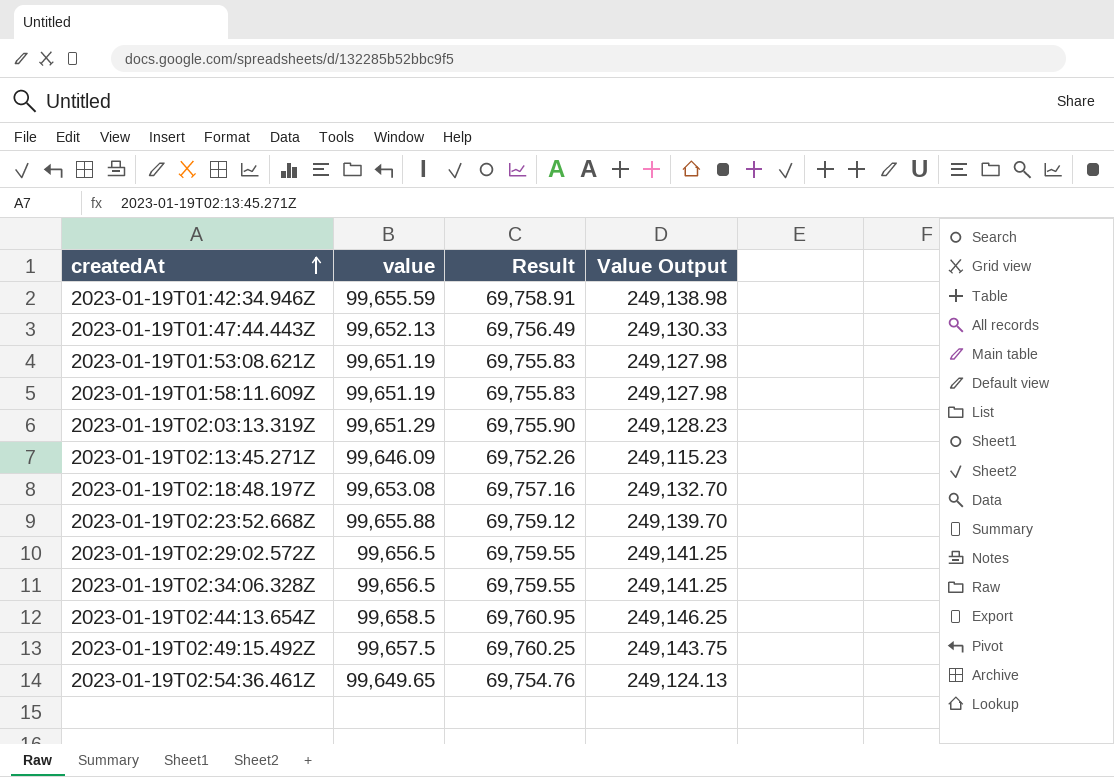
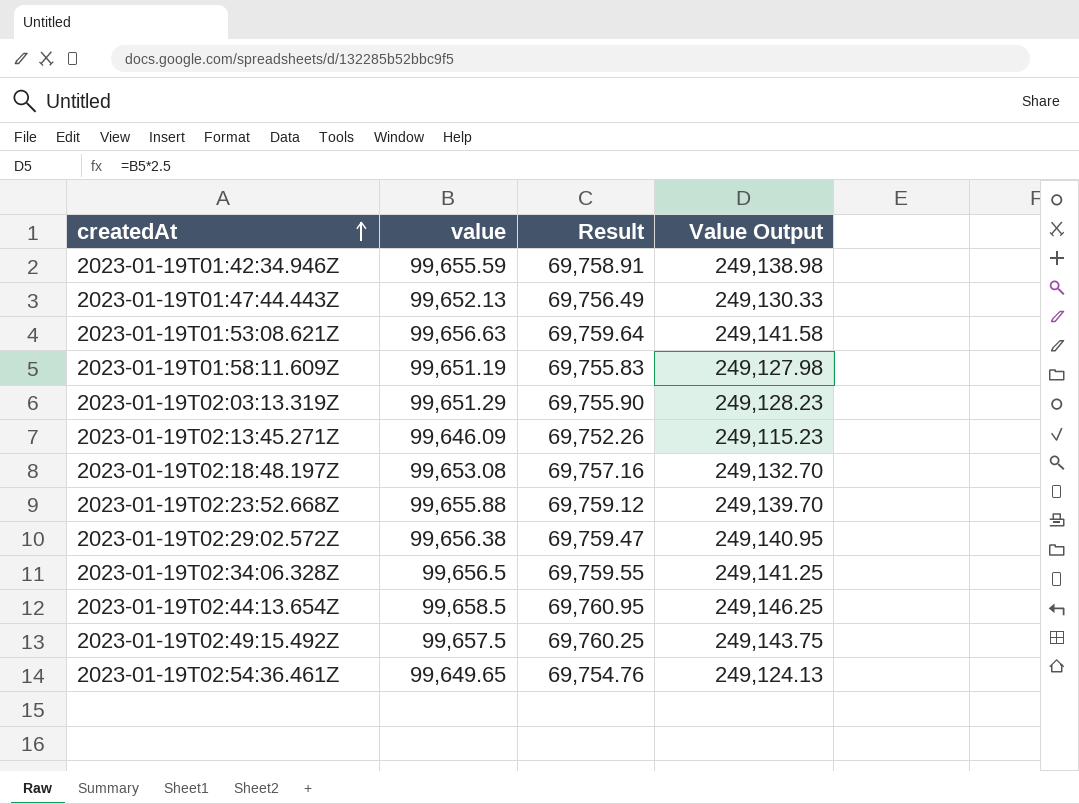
2023-01-19T01:53:08.621Z | value: 99,651.19 -> 99,656.63
2023-01-19T01:53:08.621Z | Result: 69,755.83 -> 69,759.64
2023-01-19T01:53:08.621Z | Value Output: 249,127.98 -> 249,141.58
2023-01-19T02:29:02.572Z | value: 99,656.5 -> 99,656.38
2023-01-19T02:29:02.572Z | Result: 69,759.55 -> 69,759.47
2023-01-19T02:29:02.572Z | Value Output: 249,141.25 -> 249,140.95

